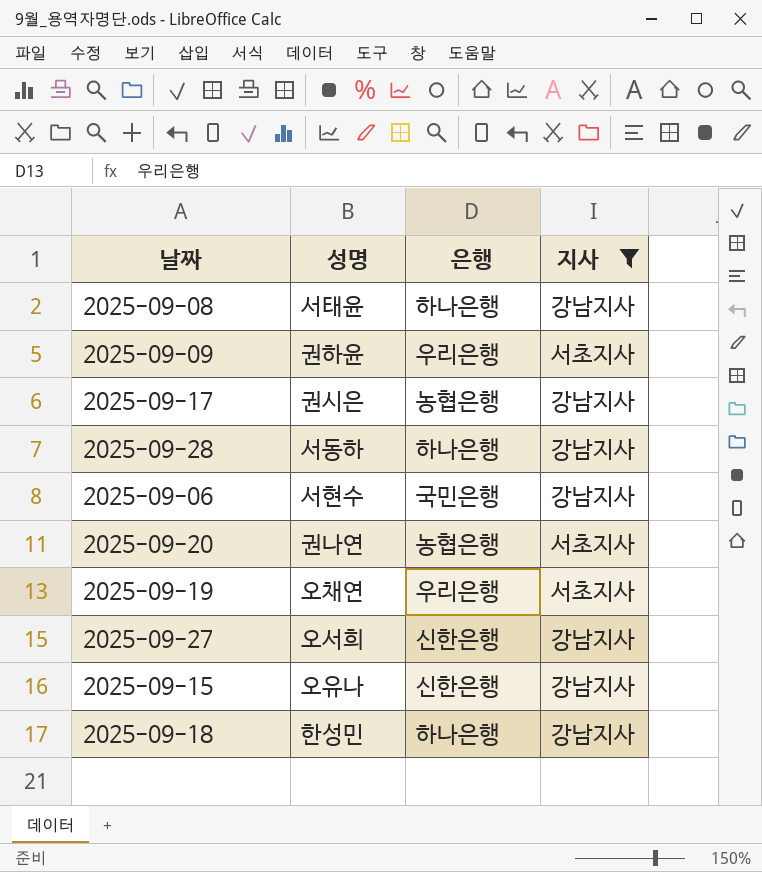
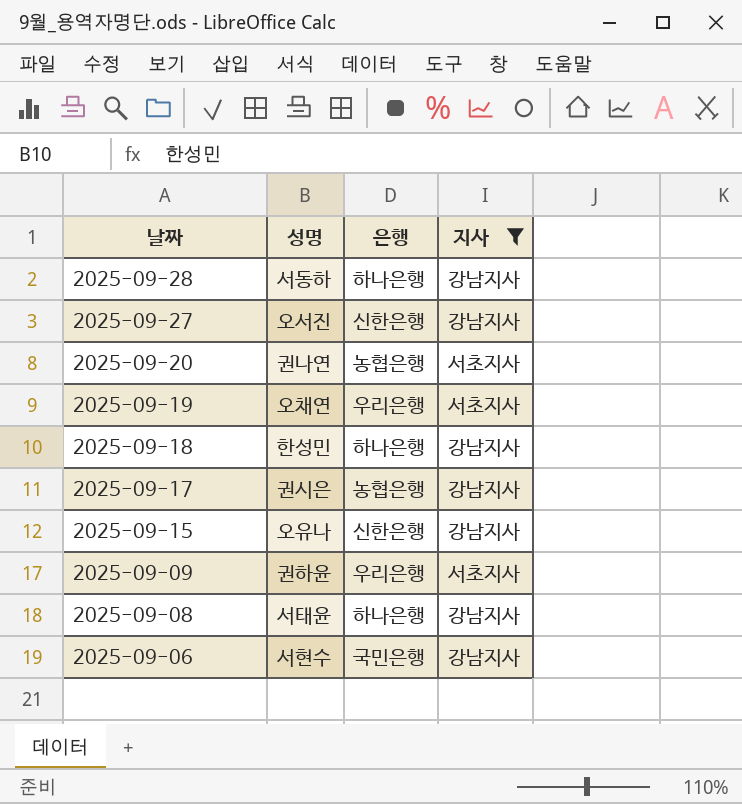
row order: none -> 날짜 descending
2025-09-27 | 성명: 오서희 -> 오서진

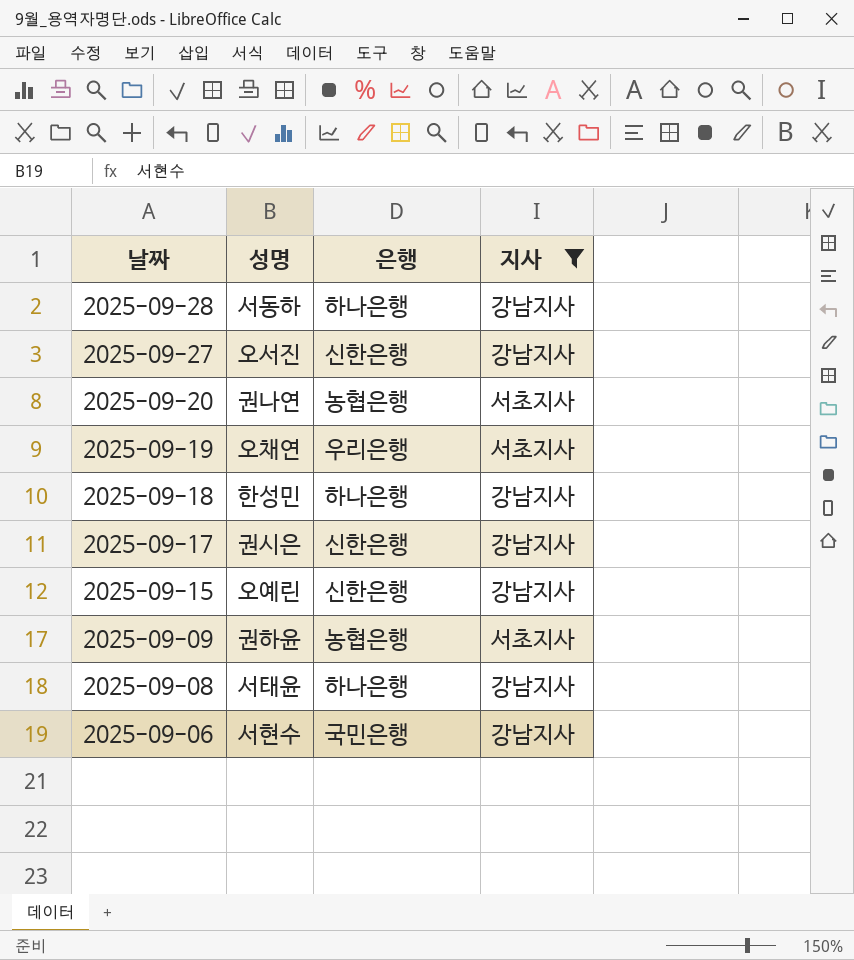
2025-09-17 | 은행: 농협은행 -> 신한은행
2025-09-15 | 성명: 오유나 -> 오예린
2025-09-09 | 은행: 우리은행 -> 농협은행

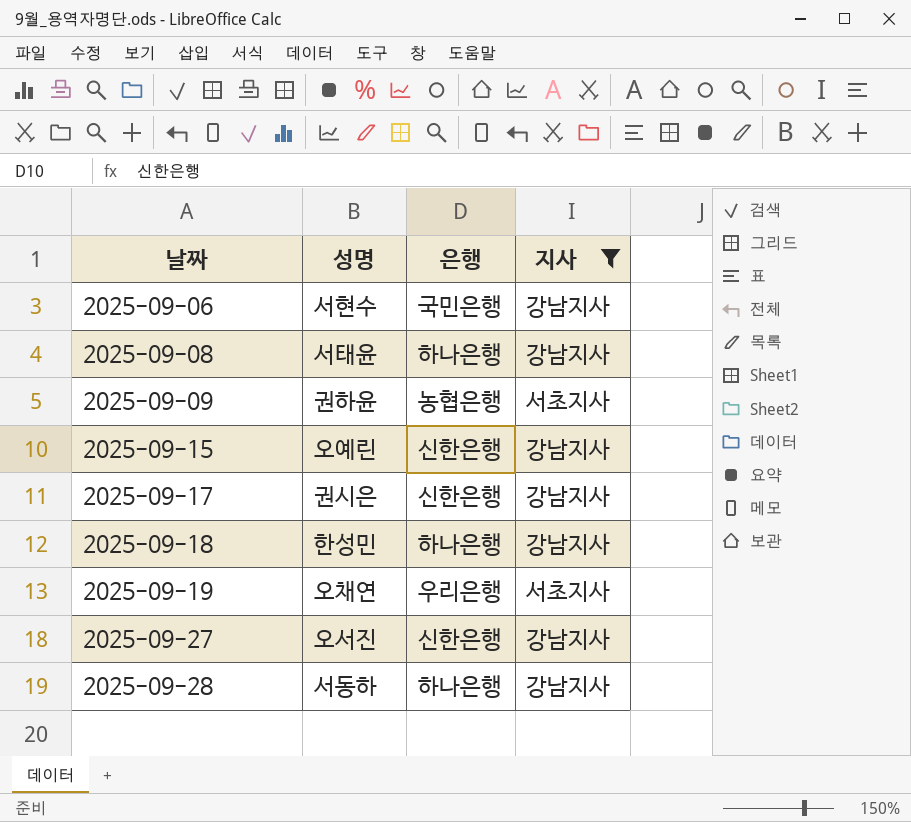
row order: 날짜 descending -> 날짜 ascending
row 2025-09-20: 권나연 | 농협은행 | 서초지사 -> none

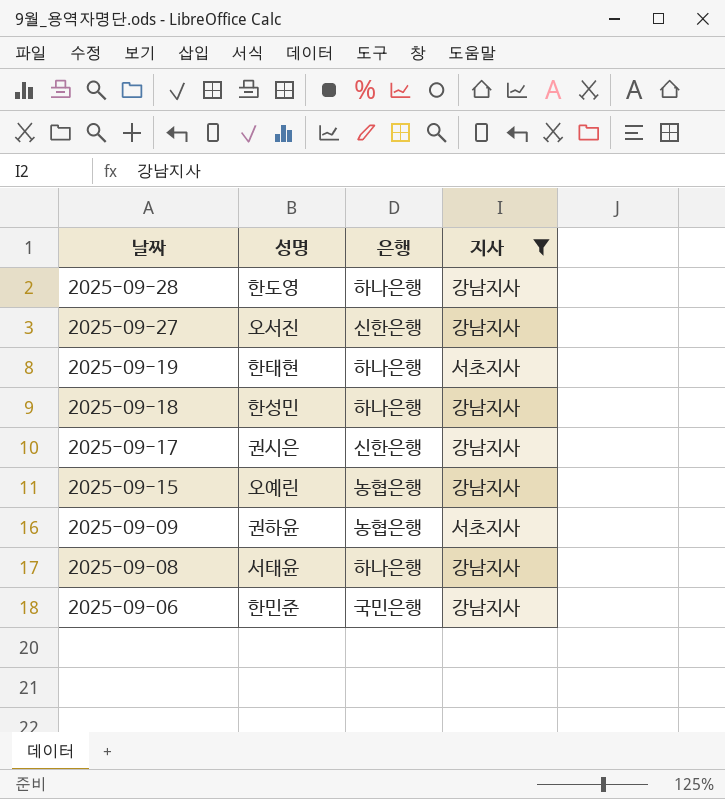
row order: 날짜 ascending -> 날짜 descending
2025-09-28 | 성명: 서동하 -> 한도영
2025-09-19 | 성명: 오채연 -> 한태현
2025-09-19 | 은행: 우리은행 -> 하나은행
2025-09-15 | 은행: 신한은행 -> 농협은행
2025-09-06 | 성명: 서현수 -> 한민준

